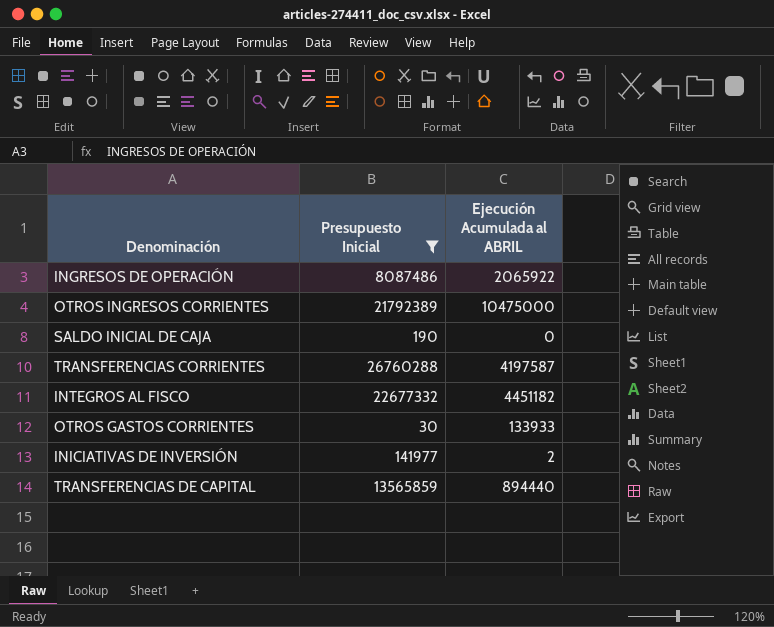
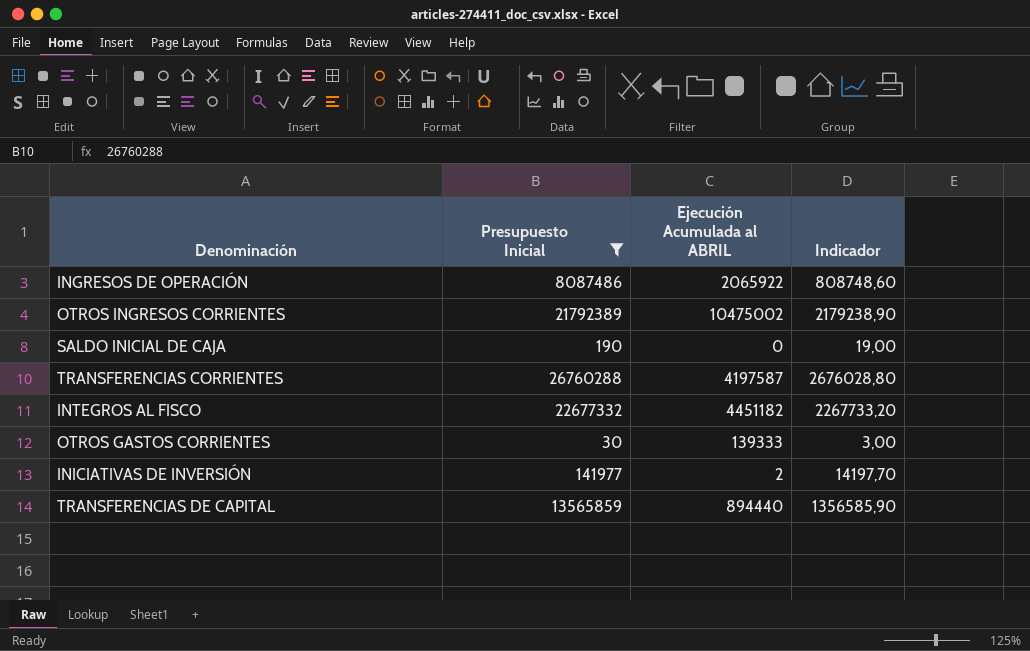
column Indicador | formula: none -> [Presupuesto Inicial] * 0,1
OTROS INGRESOS CORRIENTES | Ejecución Acumulada al ABRIL: 10475000 -> 10475002
OTROS GASTOS CORRIENTES | Ejecución Acumulada al ABRIL: 133933 -> 139333

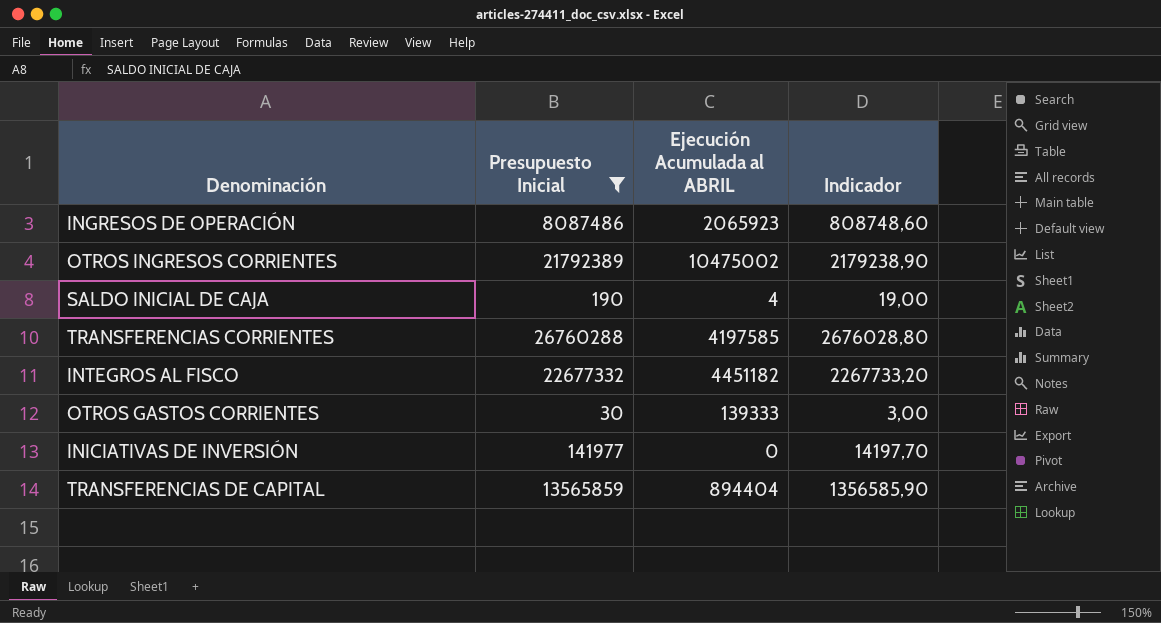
INGRESOS DE OPERACIÓN | Ejecución Acumulada al ABRIL: 2065922 -> 2065923
SALDO INICIAL DE CAJA | Ejecución Acumulada al ABRIL: 0 -> 4
TRANSFERENCIAS CORRIENTES | Ejecución Acumulada al ABRIL: 4197587 -> 4197585
INICIATIVAS DE INVERSIÓN | Ejecución Acumulada al ABRIL: 2 -> 0
TRANSFERENCIAS DE CAPITAL | Ejecución Acumulada al ABRIL: 894440 -> 894404

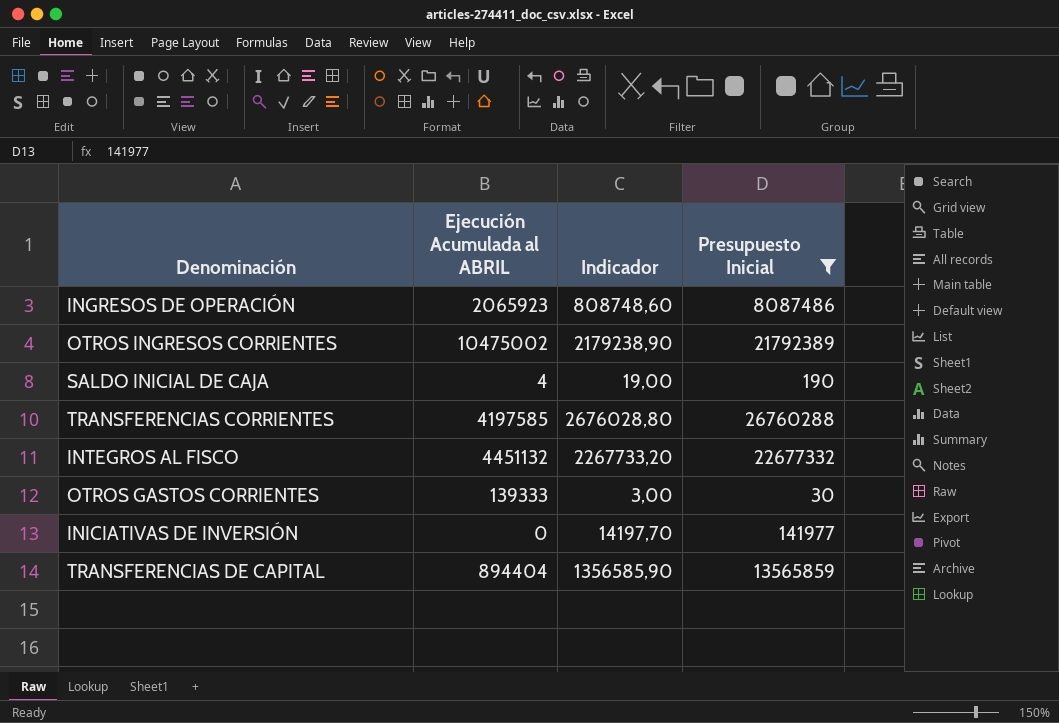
column Presupuesto Inicial | position: 2 -> 4
INTEGROS AL FISCO | Ejecución Acumulada al ABRIL: 4451182 -> 4451132

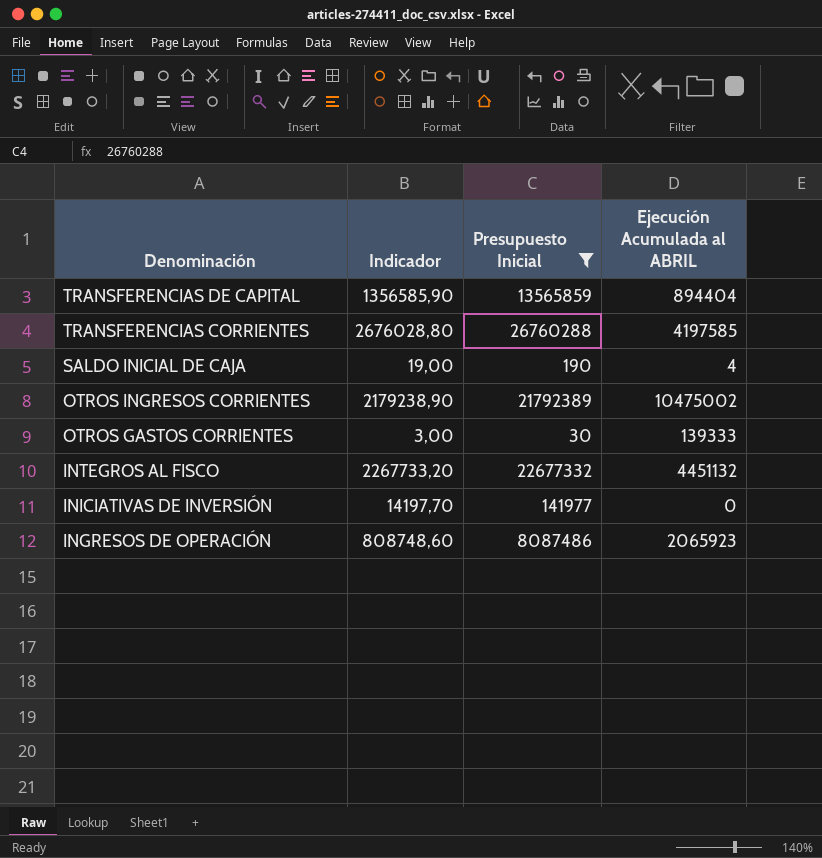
row order: none -> Denominación descending
column Ejecución Acumulada al ABRIL | position: 2 -> 4

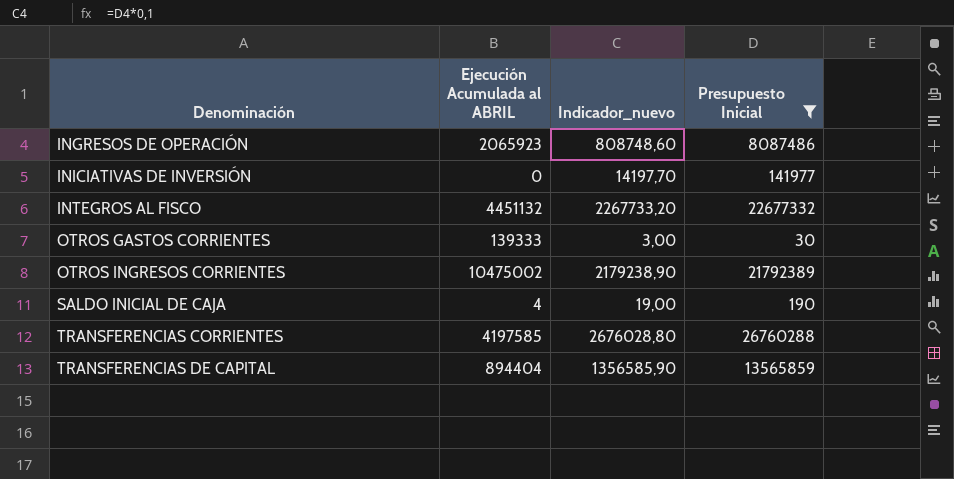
row order: Denominación descending -> Denominación ascending
column Ejecución Acumulada al ABRIL | position: 4 -> 2
column name: Indicador -> Indicador_nuevo

